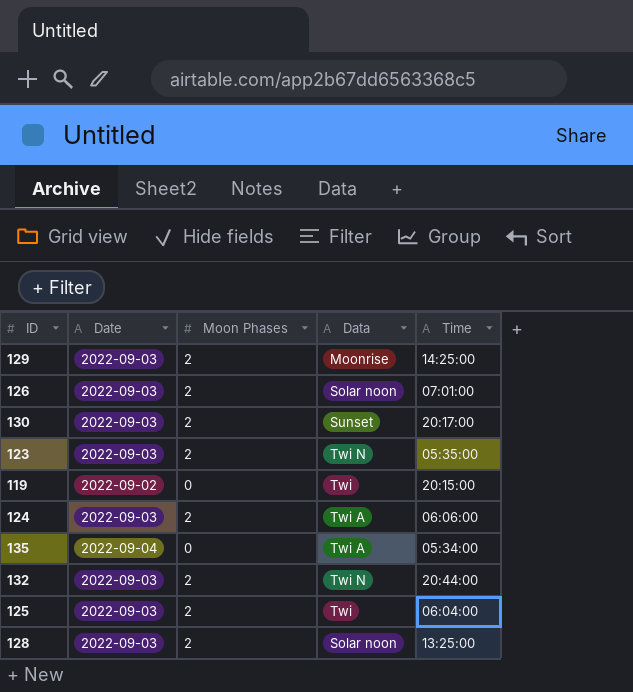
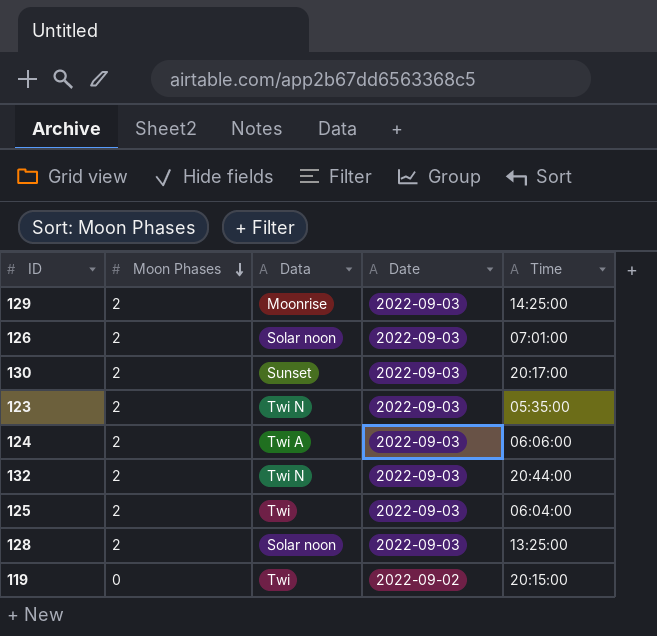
row order: none -> Moon Phases descending
column Date | position: 2 -> 4
row 135: 2022-09-04 | 0 | Twi A | 05:34:00 -> none

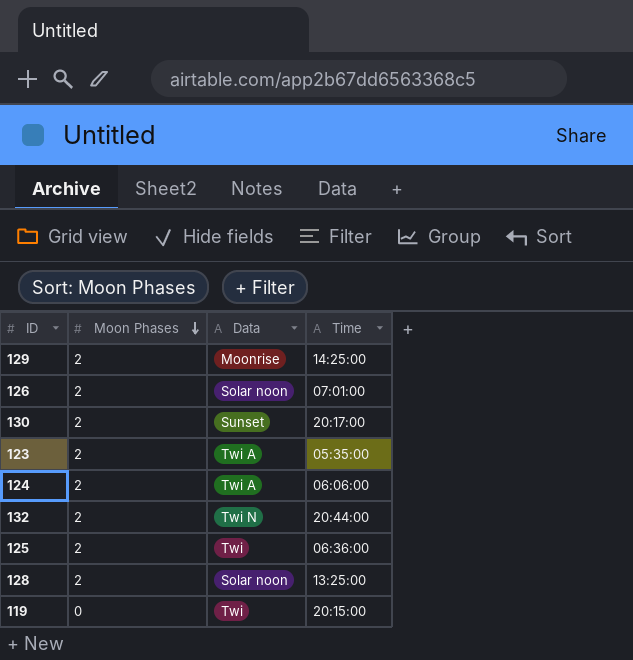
column Date | position: 4 -> none
123 | Data: Twi N -> Twi A
125 | Time: 06:04:00 -> 06:36:00

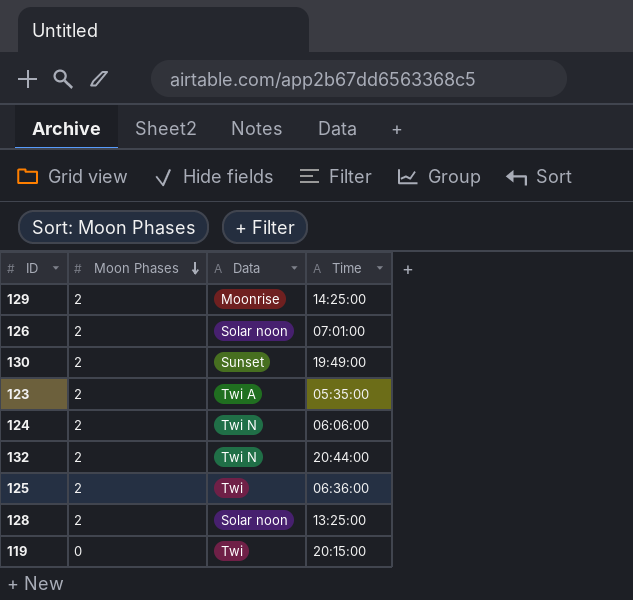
130 | Time: 20:17:00 -> 19:49:00
124 | Data: Twi A -> Twi N

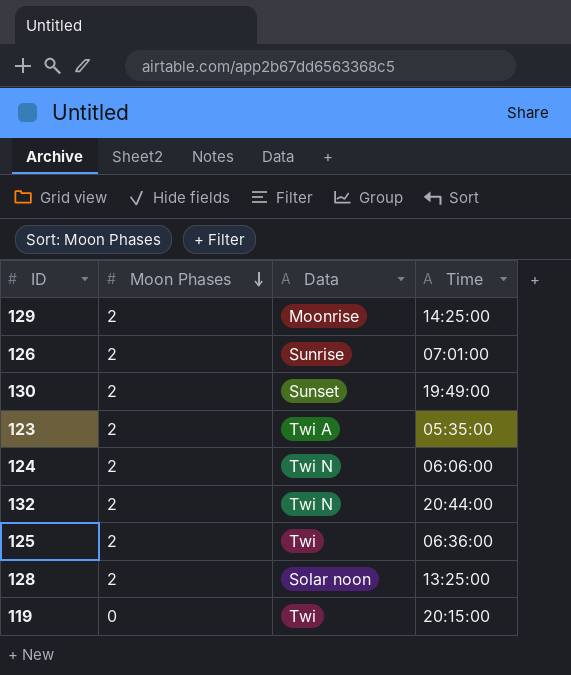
126 | Data: Solar noon -> Sunrise

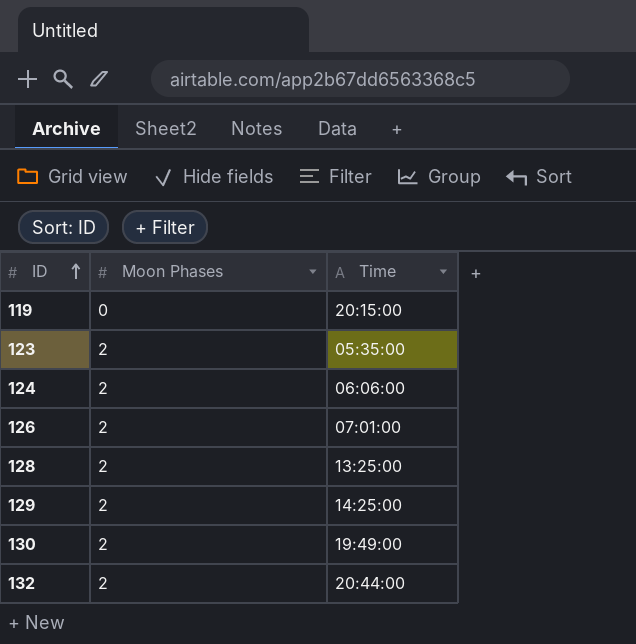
row order: Moon Phases descending -> ID ascending
column Data | position: 3 -> none
row 125: 2 | Twi | 06:36:00 -> none

